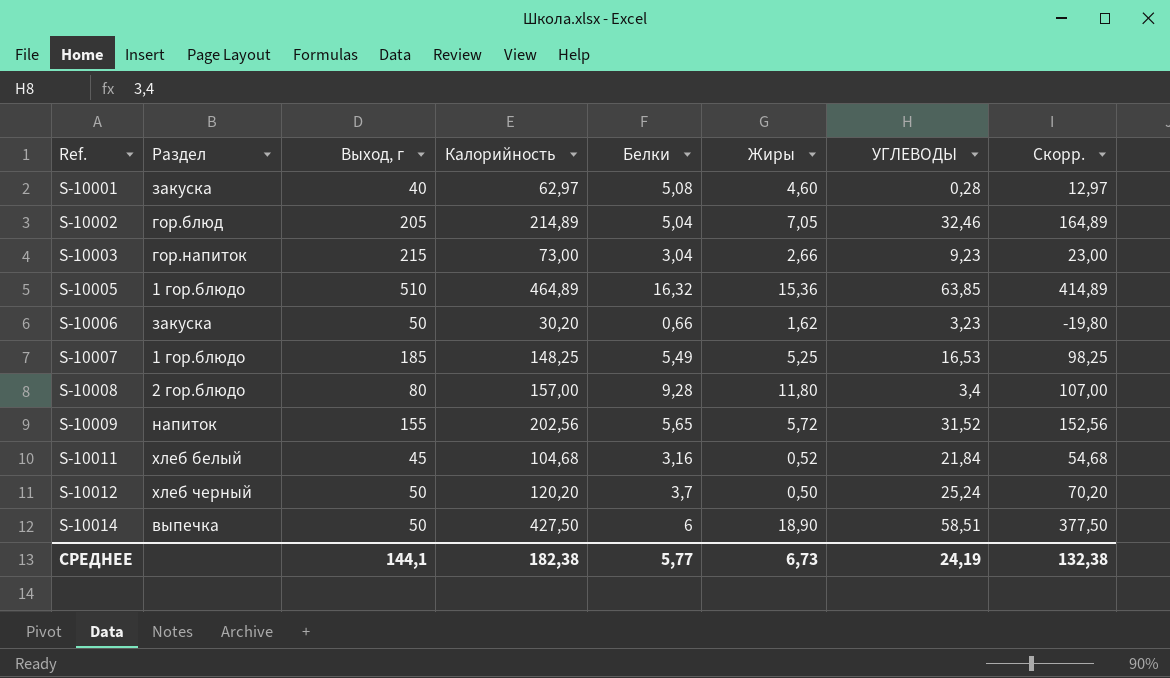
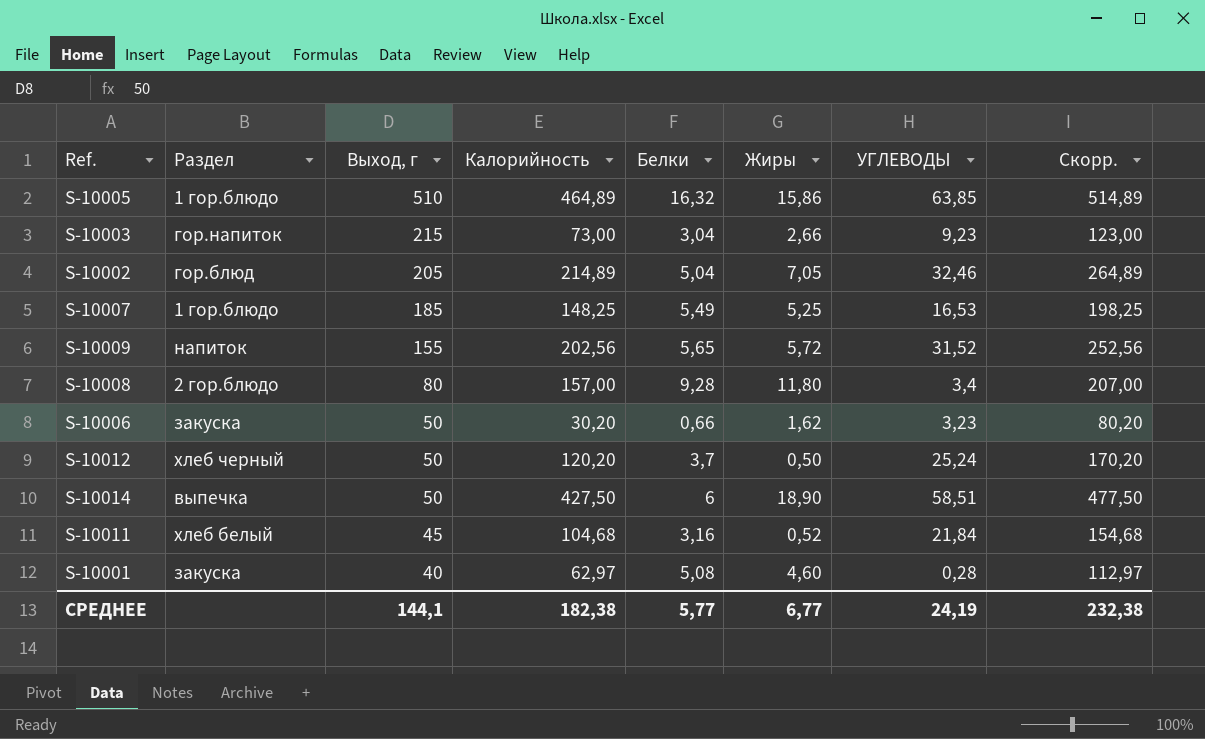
row order: Ref. ascending -> Выход, г descending
column Скорр. | formula: [Калорийность] - 50 -> [Калорийность] + 50
S-10005 | Жиры: 15,36 -> 15,86
СРЕДНЕЕ | Жиры: 6,73 -> 6,77
СРЕДНЕЕ | Скорр.: 132,38 -> 232,38

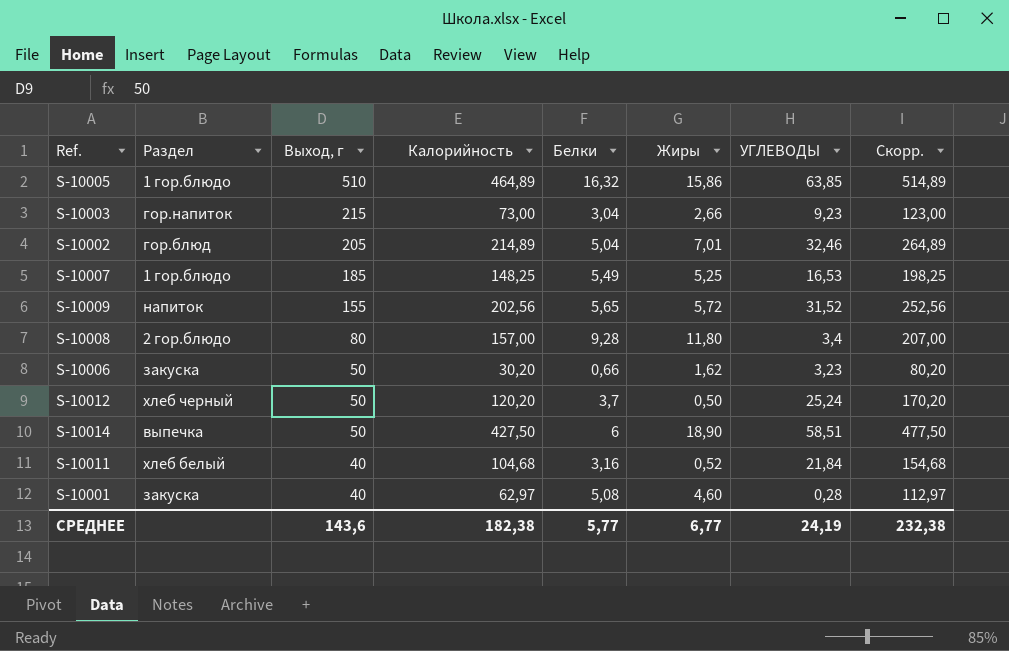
S-10002 | Жиры: 7,05 -> 7,01
S-10011 | Выход, г: 45 -> 40
СРЕДНЕЕ | Выход, г: 144,1 -> 143,6

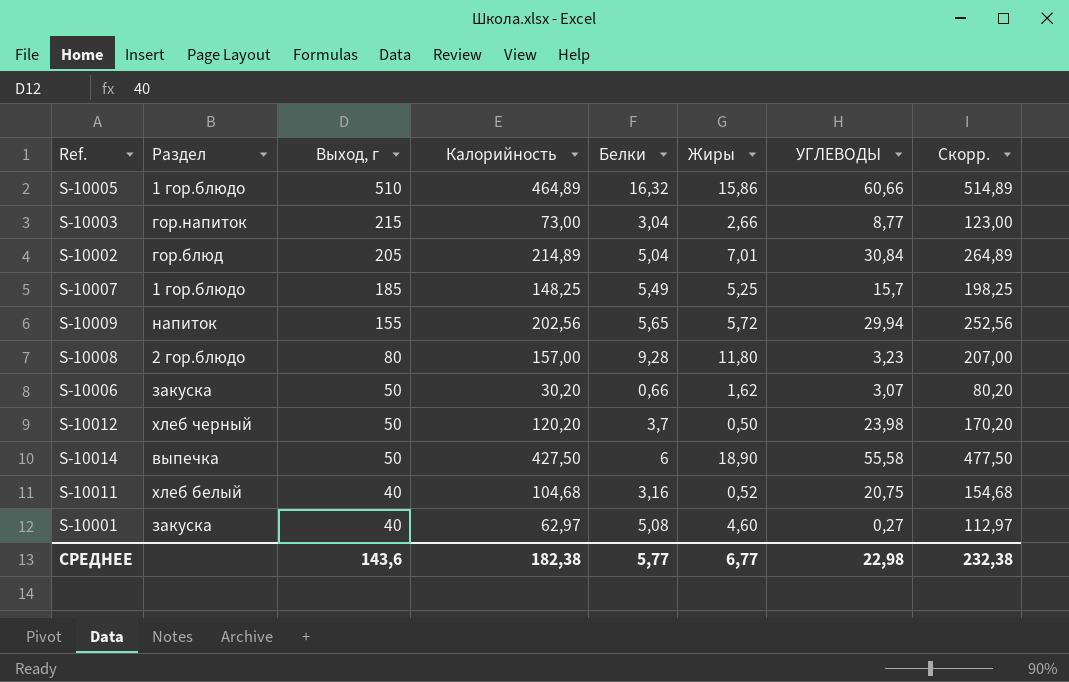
S-10005 | УГЛЕВОДЫ: 63,85 -> 60,66
S-10003 | УГЛЕВОДЫ: 9,23 -> 8,77
S-10002 | УГЛЕВОДЫ: 32,46 -> 30,84
S-10007 | УГЛЕВОДЫ: 16,53 -> 15,7
S-10009 | УГЛЕВОДЫ: 31,52 -> 29,94
S-10008 | УГЛЕВОДЫ: 3,4 -> 3,23
S-10006 | УГЛЕВОДЫ: 3,23 -> 3,07
S-10012 | УГЛЕВОДЫ: 25,24 -> 23,98
S-10014 | УГЛЕВОДЫ: 58,51 -> 55,58
S-10011 | УГЛЕВОДЫ: 21,84 -> 20,75
S-10001 | УГЛЕВОДЫ: 0,28 -> 0,27
СРЕДНЕЕ | УГЛЕВОДЫ: 24,19 -> 22,98

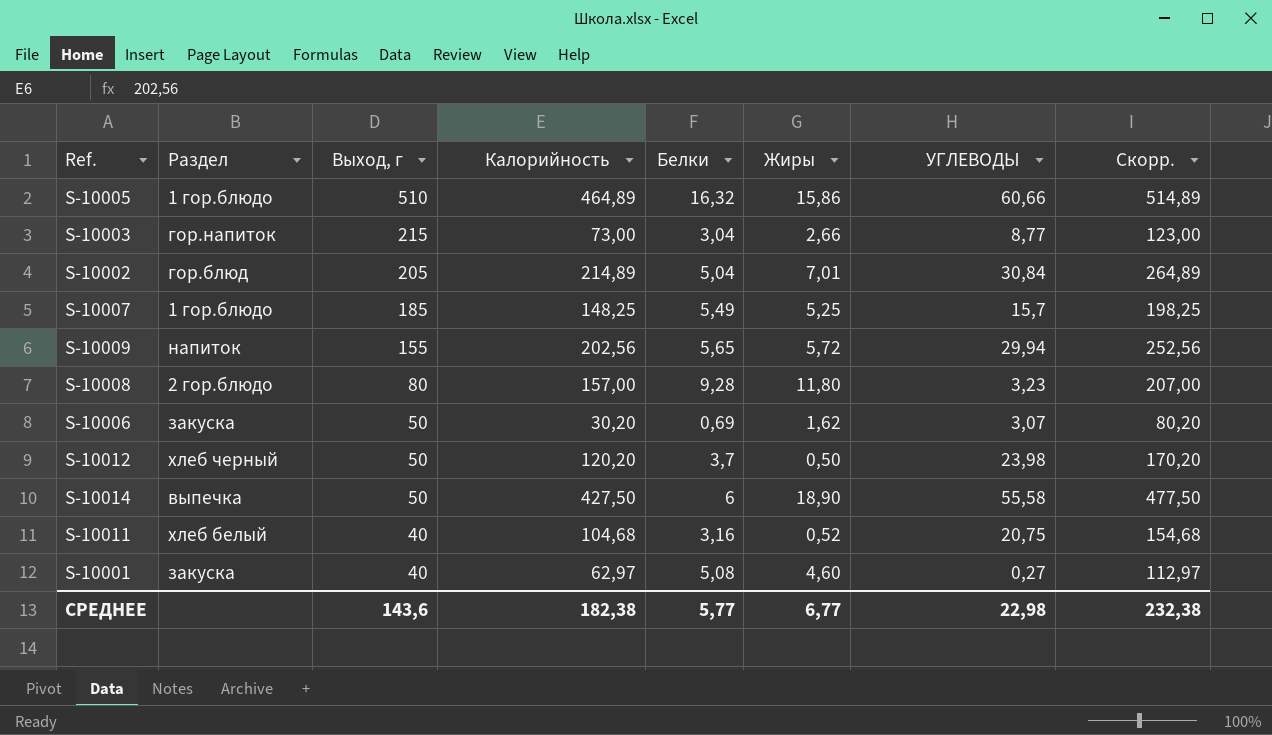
S-10006 | Белки: 0,66 -> 0,69

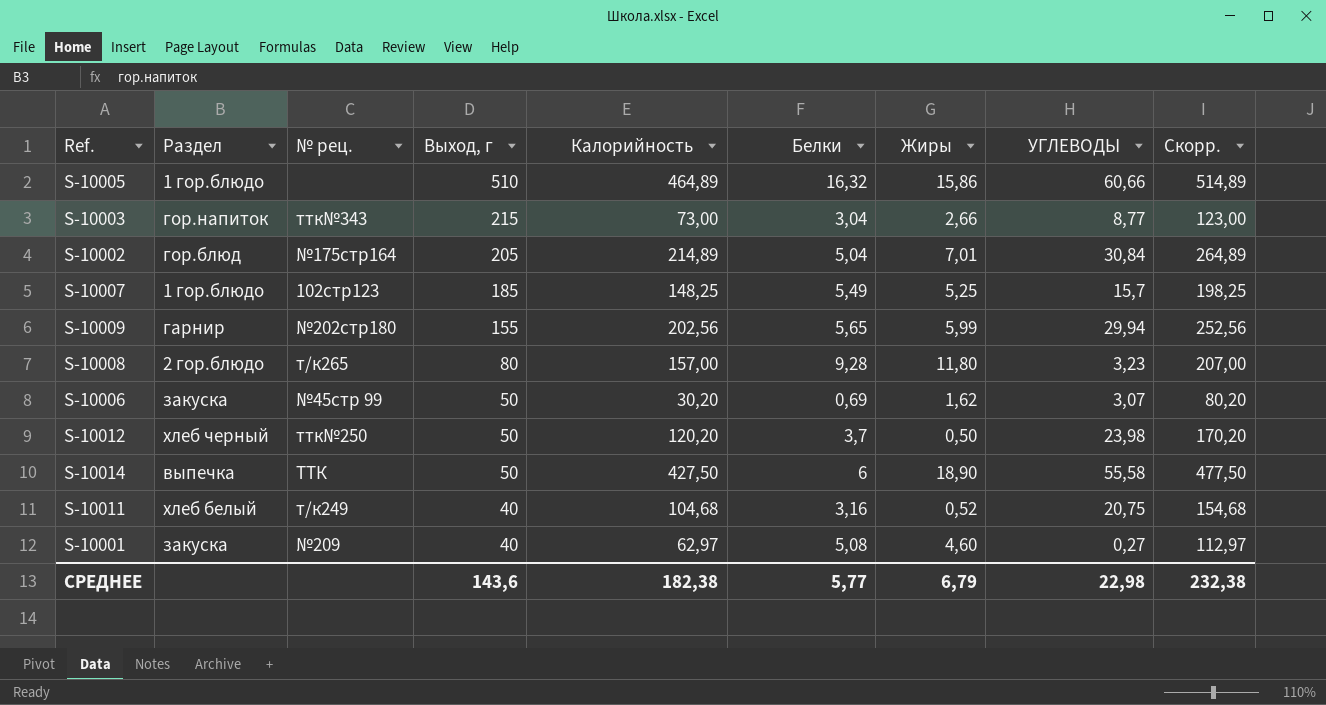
column № рец. | position: none -> 3
S-10009 | Раздел: напиток -> гарнир
S-10009 | Жиры: 5,72 -> 5,99
СРЕДНЕЕ | Жиры: 6,77 -> 6,79

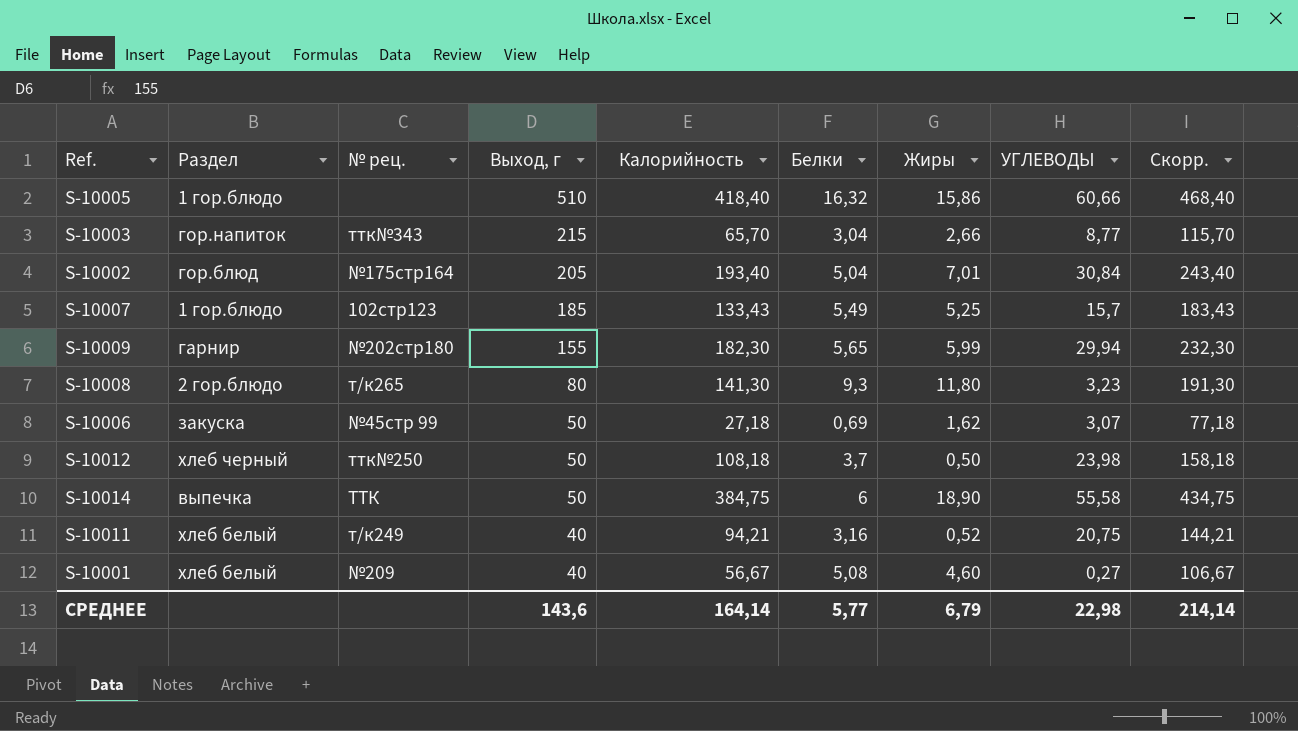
S-10005 | Калорийность: 464,89 -> 418,40
S-10005 | Скорр.: 514,89 -> 468,40
S-10003 | Калорийность: 73,00 -> 65,70
S-10003 | Скорр.: 123,00 -> 115,70
S-10002 | Калорийность: 214,89 -> 193,40
S-10002 | Скорр.: 264,89 -> 243,40
S-10007 | Калорийность: 148,25 -> 133,43
S-10007 | Скорр.: 198,25 -> 183,43
S-10009 | Калорийность: 202,56 -> 182,30
S-10009 | Скорр.: 252,56 -> 232,30
S-10008 | Калорийность: 157,00 -> 141,30
S-10008 | Белки: 9,28 -> 9,3
S-10008 | Скорр.: 207,00 -> 191,30
S-10006 | Калорийность: 30,20 -> 27,18
S-10006 | Скорр.: 80,20 -> 77,18
S-10012 | Калорийность: 120,20 -> 108,18
S-10012 | Скорр.: 170,20 -> 158,18
S-10014 | Калорийность: 427,50 -> 384,75
S-10014 | Скорр.: 477,50 -> 434,75
S-10011 | Калорийность: 104,68 -> 94,21
S-10011 | Скорр.: 154,68 -> 144,21
S-10001 | Раздел: закуска -> хлеб белый
S-10001 | Калорийность: 62,97 -> 56,67
S-10001 | Скорр.: 112,97 -> 106,67
СРЕДНЕЕ | Калорийность: 182,38 -> 164,14
СРЕДНЕЕ | Скорр.: 232,38 -> 214,14

